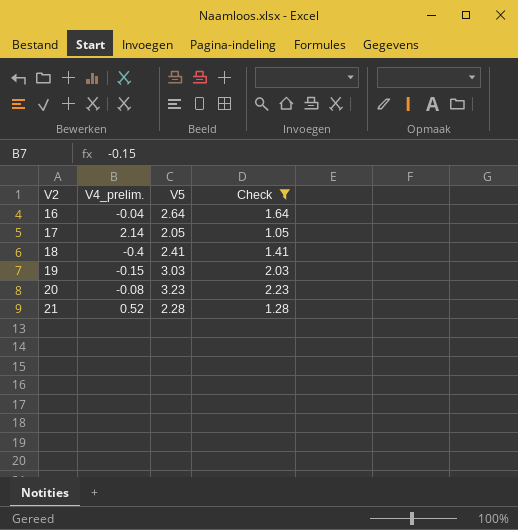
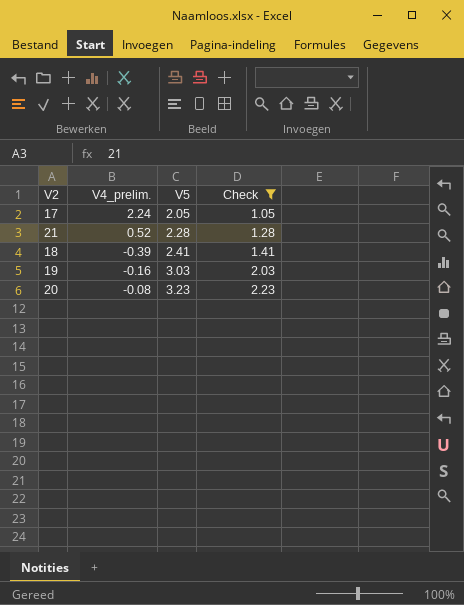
row order: V2 ascending -> V5 ascending
row 16: -0.04 | 2.64 | 1.64 -> none
17 | V4_prelim.: 2.14 -> 2.24
18 | V4_prelim.: -0.4 -> -0.39
19 | V4_prelim.: -0.15 -> -0.16

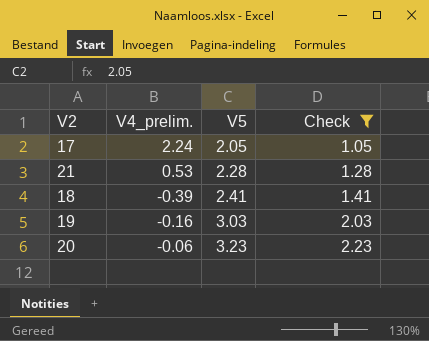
21 | V4_prelim.: 0.52 -> 0.53
20 | V4_prelim.: -0.08 -> -0.06

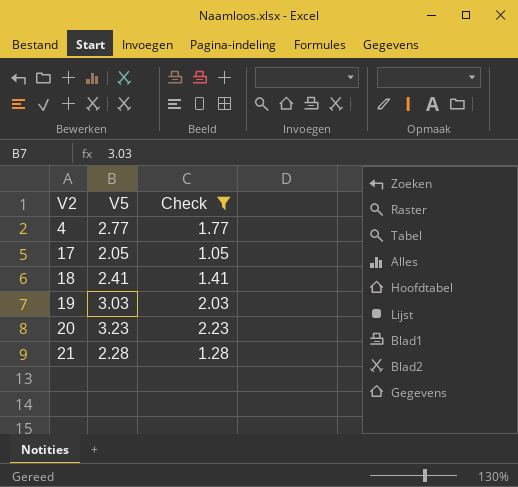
row order: V5 ascending -> V2 ascending
column V4_prelim. | position: 2 -> none
row 4: none -> 2.77 | 1.77

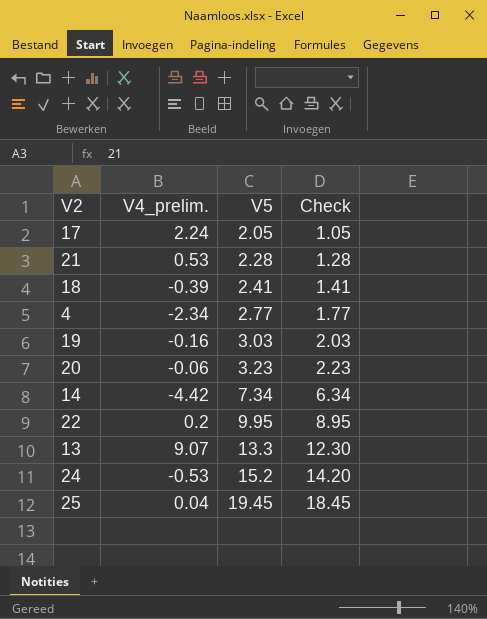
filter: Check <= 2.23 -> none
row order: V2 ascending -> V5 ascending
column V4_prelim. | position: none -> 2

